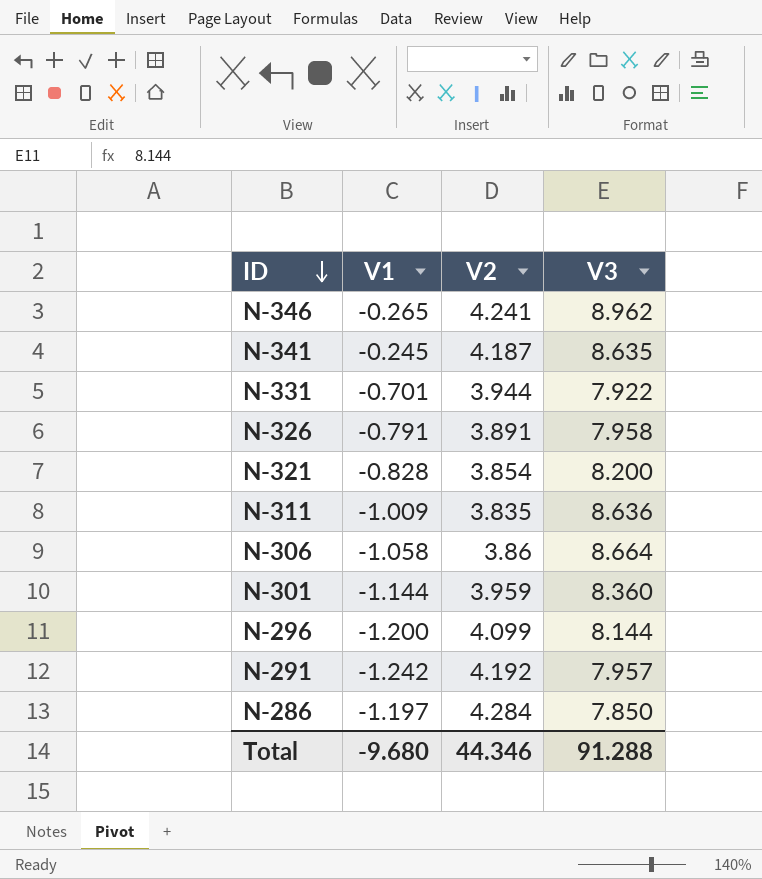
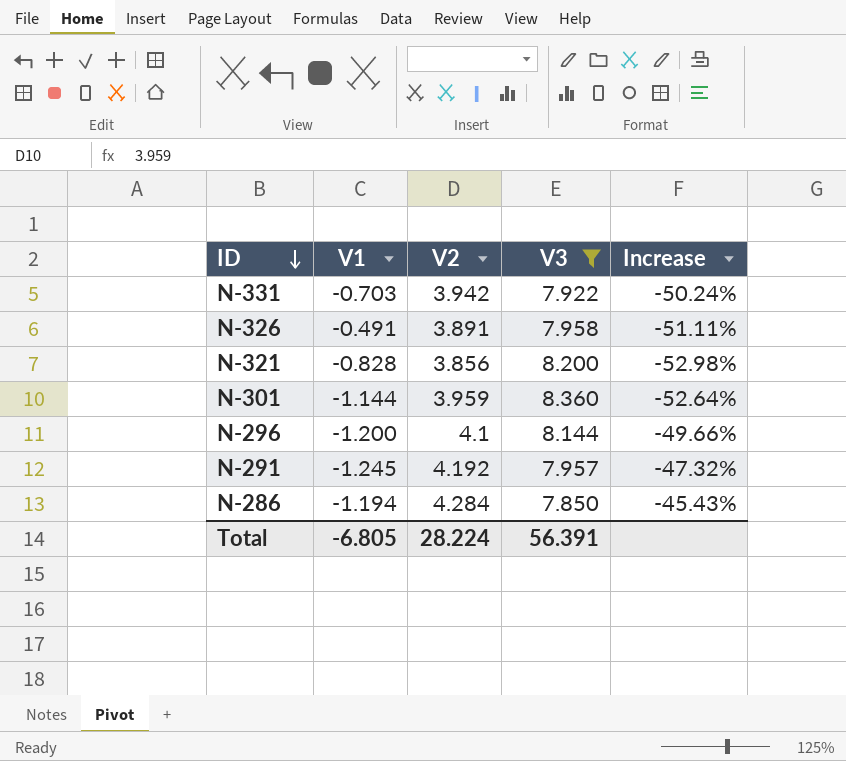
filter: none -> V3 <= 8.360
column Increase | formula: none -> ([V2] - [V3]) / [V3]
N-331 | V1: -0.701 -> -0.703
N-331 | V2: 3.944 -> 3.942
N-326 | V1: -0.791 -> -0.491
N-321 | V2: 3.854 -> 3.856
N-296 | V2: 4.099 -> 4.1
N-291 | V1: -1.242 -> -1.245
N-286 | V1: -1.197 -> -1.194
Total | V1: -9.680 -> -6.805
Total | V2: 44.346 -> 28.224
Total | V3: 91.288 -> 56.391

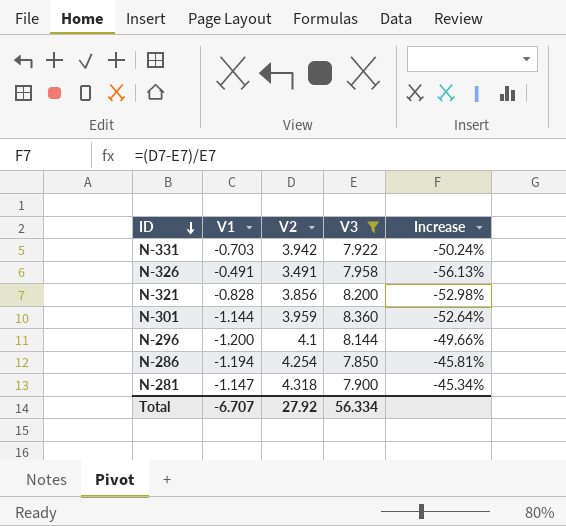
row N-291: -1.245 | 4.192 | 7.957 | -47.32% -> none
N-326 | V2: 3.891 -> 3.491
N-326 | Increase: -51.11% -> -56.13%
N-286 | V2: 4.284 -> 4.254
N-286 | Increase: -45.43% -> -45.81%
row N-281: none -> -1.147 | 4.318 | 7.900 | -45.34%
Total | V1: -6.805 -> -6.707
Total | V2: 28.224 -> 27.92
Total | V3: 56.391 -> 56.334

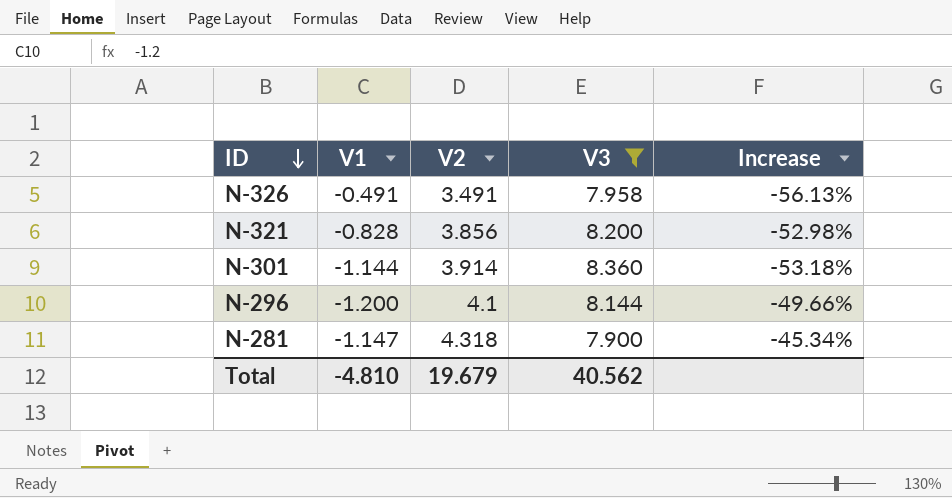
row N-331: -0.703 | 3.942 | 7.922 | -50.24% -> none
row N-286: -1.194 | 4.254 | 7.850 | -45.81% -> none
N-301 | V2: 3.959 -> 3.914
N-301 | Increase: -52.64% -> -53.18%
Total | V1: -6.707 -> -4.810
Total | V2: 27.92 -> 19.679
Total | V3: 56.334 -> 40.562

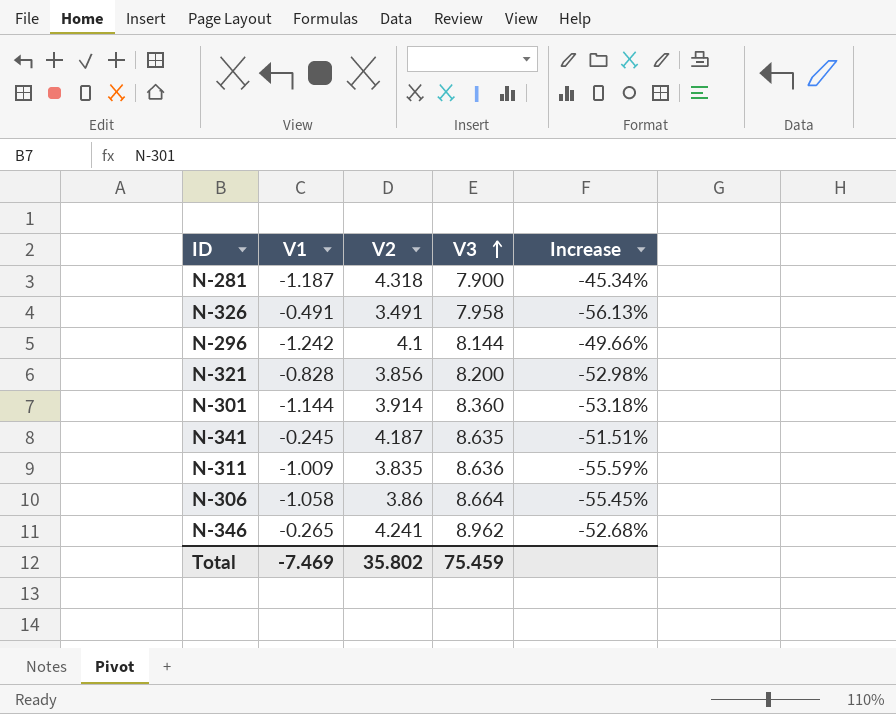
filter: V3 <= 8.360 -> none
row order: ID descending -> V3 ascending
N-281 | V1: -1.147 -> -1.187
N-296 | V1: -1.200 -> -1.242
Total | V1: -4.810 -> -7.469
Total | V2: 19.679 -> 35.802
Total | V3: 40.562 -> 75.459

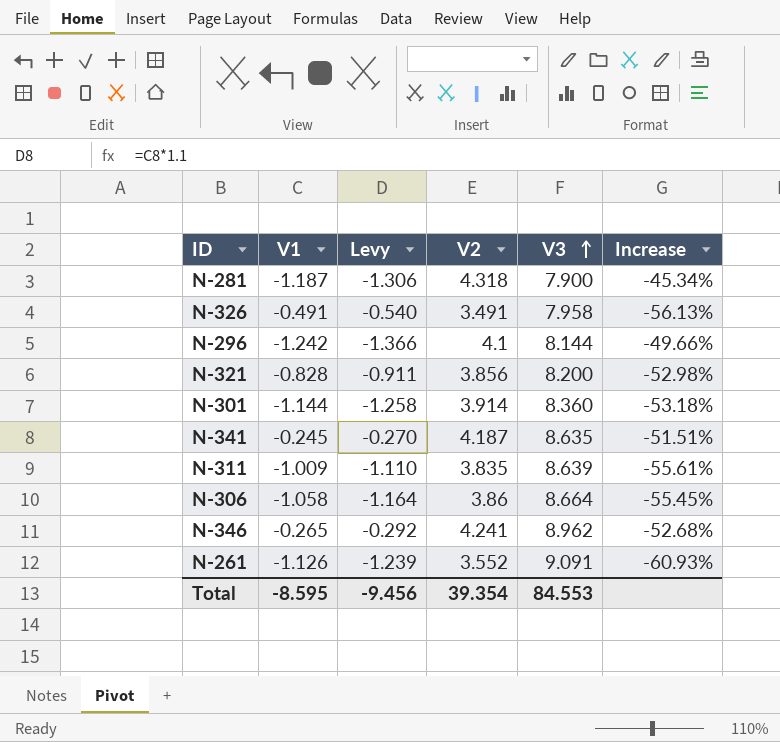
column Levy | formula: none -> [V1] * 1.1
N-311 | V3: 8.636 -> 8.639
N-311 | Increase: -55.59% -> -55.61%
row N-261: none -> -1.126 | -1.239 | 3.552 | 9.091 | -60.93%
Total | V1: -7.469 -> -8.595
Total | V2: 35.802 -> 39.354
Total | V3: 75.459 -> 84.553

